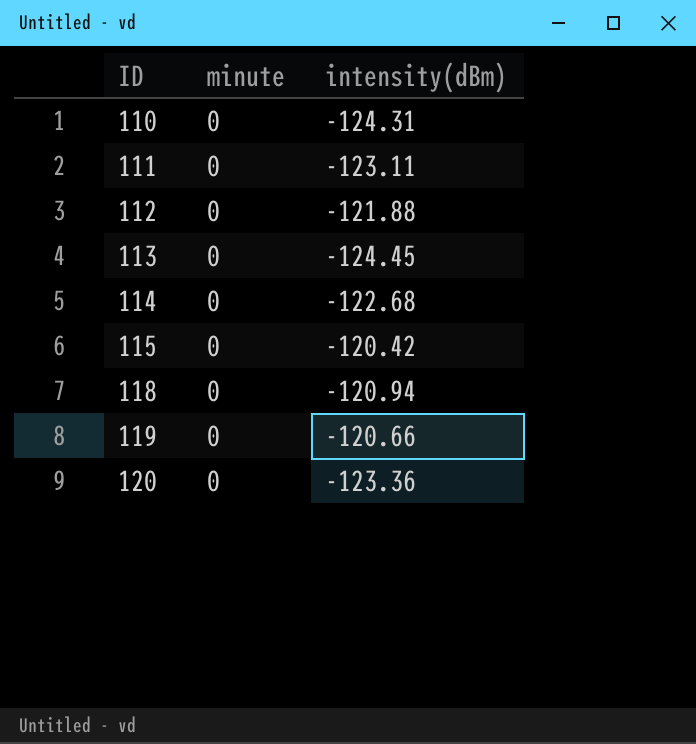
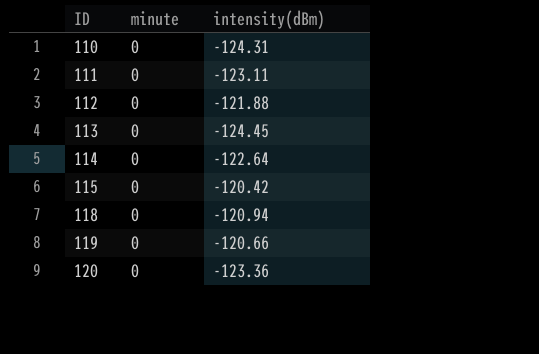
114 | intensity(dBm): -122.68 -> -122.64

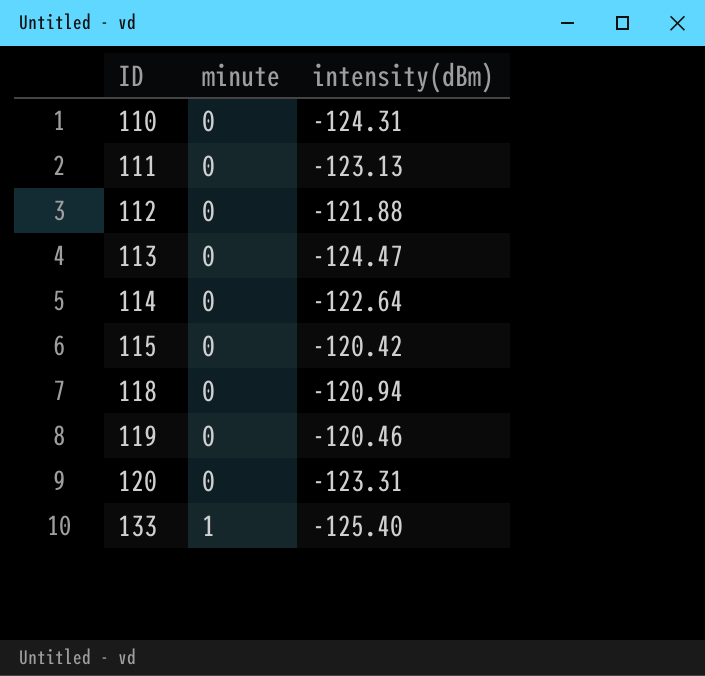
111 | intensity(dBm): -123.11 -> -123.13
113 | intensity(dBm): -124.45 -> -124.47
119 | intensity(dBm): -120.66 -> -120.46
120 | intensity(dBm): -123.36 -> -123.31
row 133: none -> 1 | -125.40

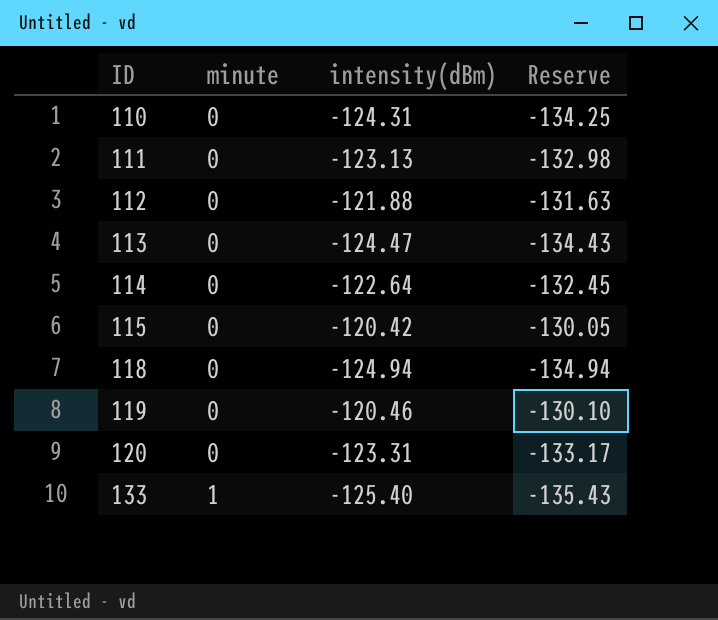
column Reserve | formula: none -> [intensity(dBm)] * 1.08
118 | intensity(dBm): -120.94 -> -124.94

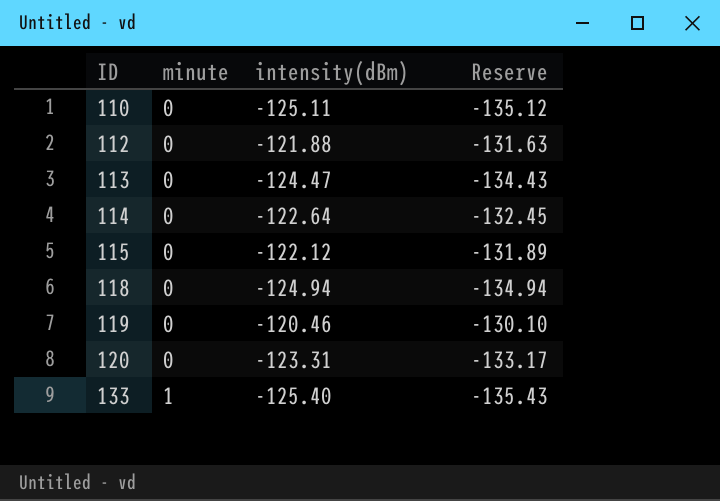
row 111: 0 | -123.13 | -132.98 -> none
110 | intensity(dBm): -124.31 -> -125.11
110 | Reserve: -134.25 -> -135.12
115 | intensity(dBm): -120.42 -> -122.12
115 | Reserve: -130.05 -> -131.89

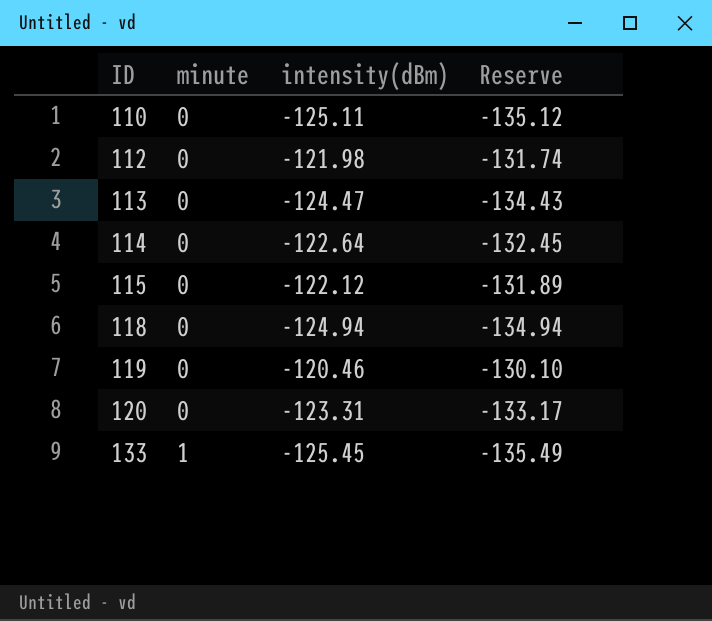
112 | intensity(dBm): -121.88 -> -121.98
112 | Reserve: -131.63 -> -131.74
133 | intensity(dBm): -125.40 -> -125.45
133 | Reserve: -135.43 -> -135.49

